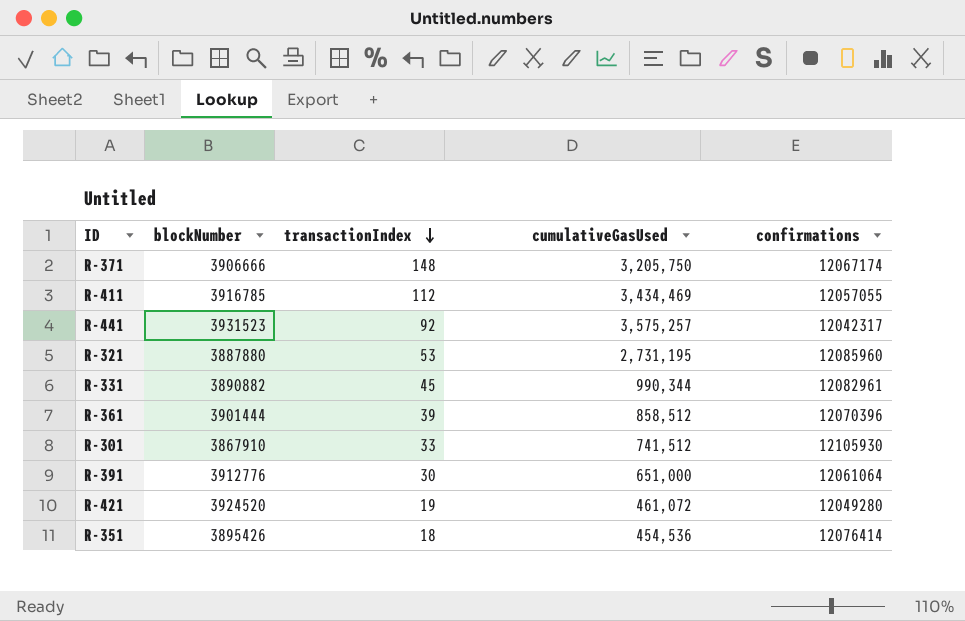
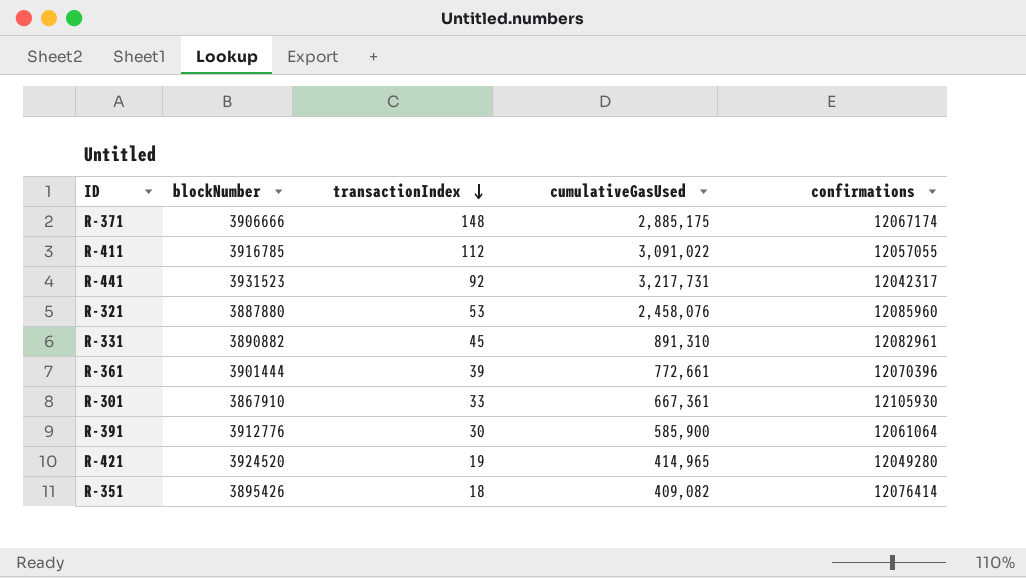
R-371 | cumulativeGasUsed: 3,205,750 -> 2,885,175
R-411 | cumulativeGasUsed: 3,434,469 -> 3,091,022
R-441 | cumulativeGasUsed: 3,575,257 -> 3,217,731
R-321 | cumulativeGasUsed: 2,731,195 -> 2,458,076
R-331 | cumulativeGasUsed: 990,344 -> 891,310
R-361 | cumulativeGasUsed: 858,512 -> 772,661
R-301 | cumulativeGasUsed: 741,512 -> 667,361
R-391 | cumulativeGasUsed: 651,000 -> 585,900
R-421 | cumulativeGasUsed: 461,072 -> 414,965
R-351 | cumulativeGasUsed: 454,536 -> 409,082

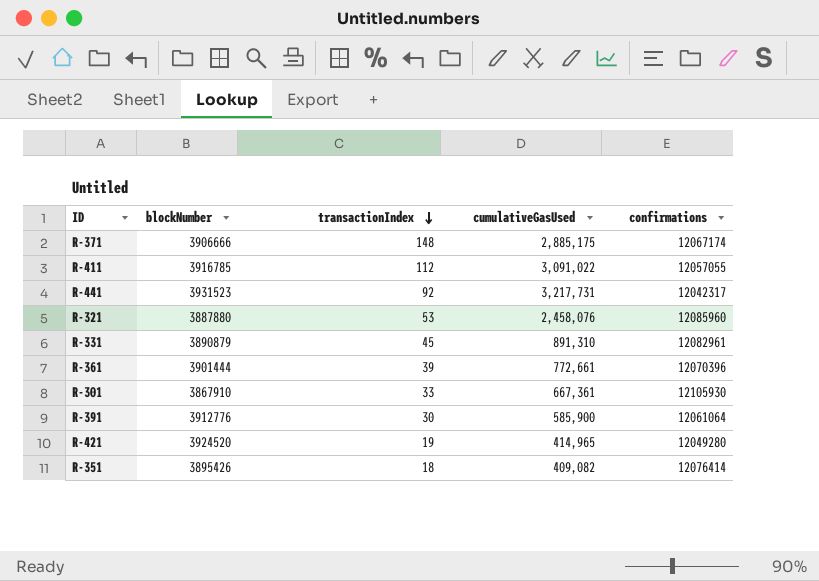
R-331 | blockNumber: 3890882 -> 3890879

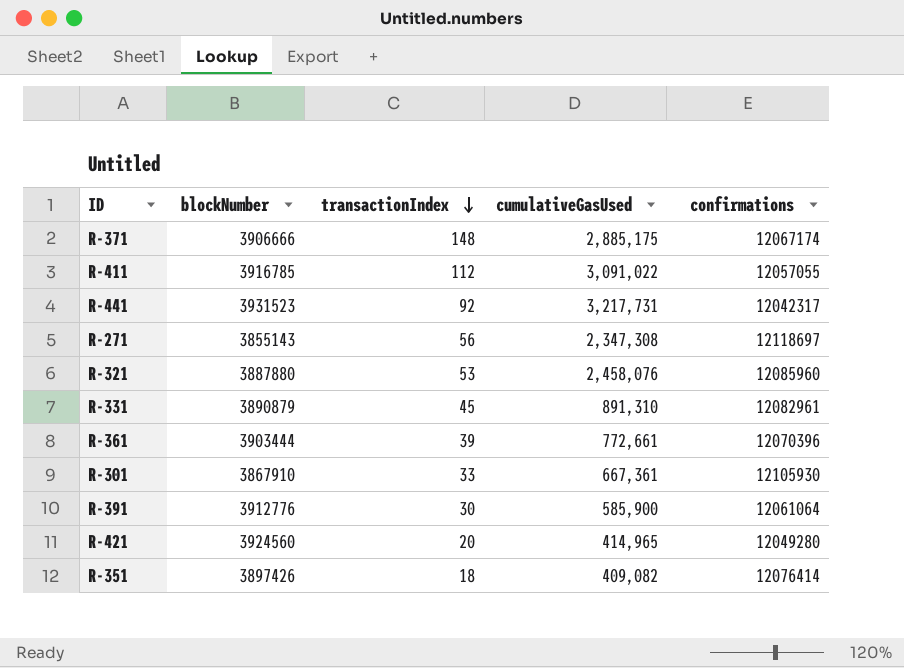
row R-271: none -> 3855143 | 56 | 2,347,308 | 12118697
R-361 | blockNumber: 3901444 -> 3903444
R-421 | blockNumber: 3924520 -> 3924560
R-421 | transactionIndex: 19 -> 20
R-351 | blockNumber: 3895426 -> 3897426

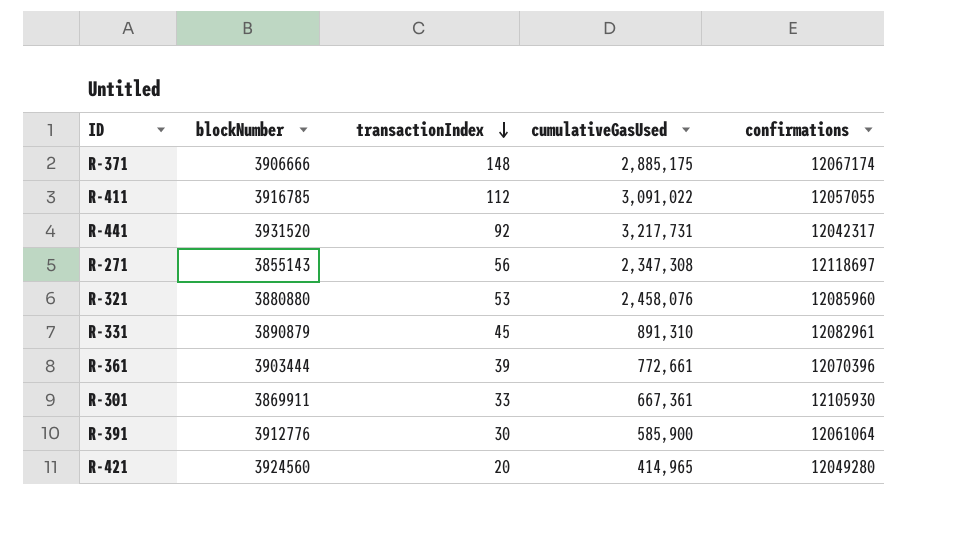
row R-351: 3897426 | 18 | 409,082 | 12076414 -> none
R-441 | blockNumber: 3931523 -> 3931520
R-321 | blockNumber: 3887880 -> 3880880
R-301 | blockNumber: 3867910 -> 3869911

